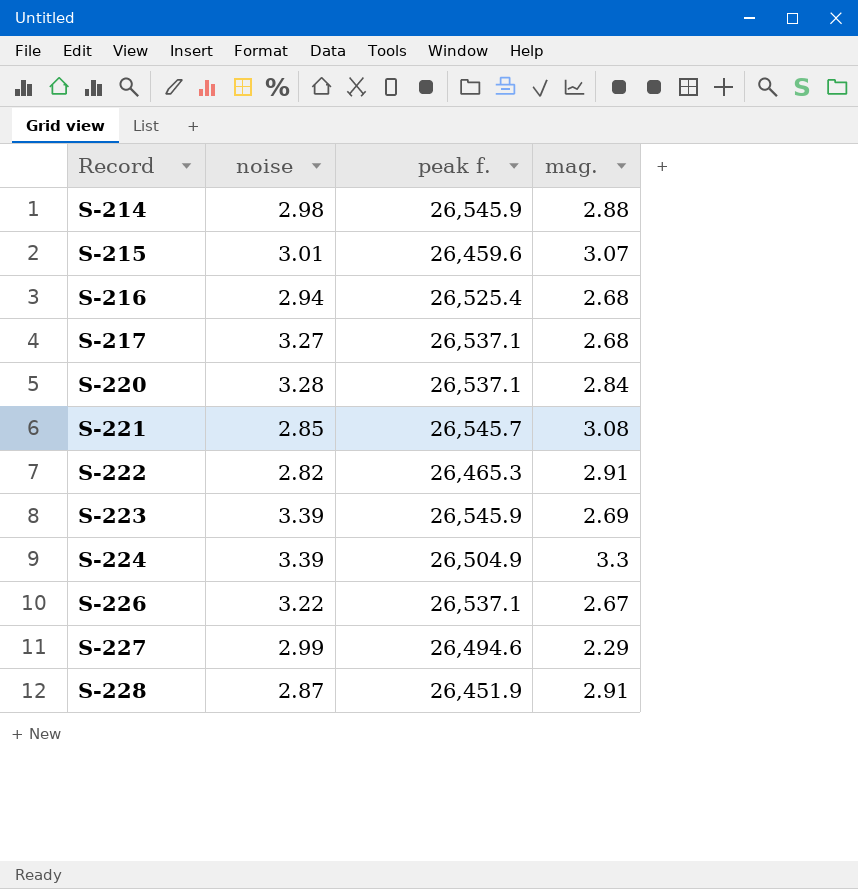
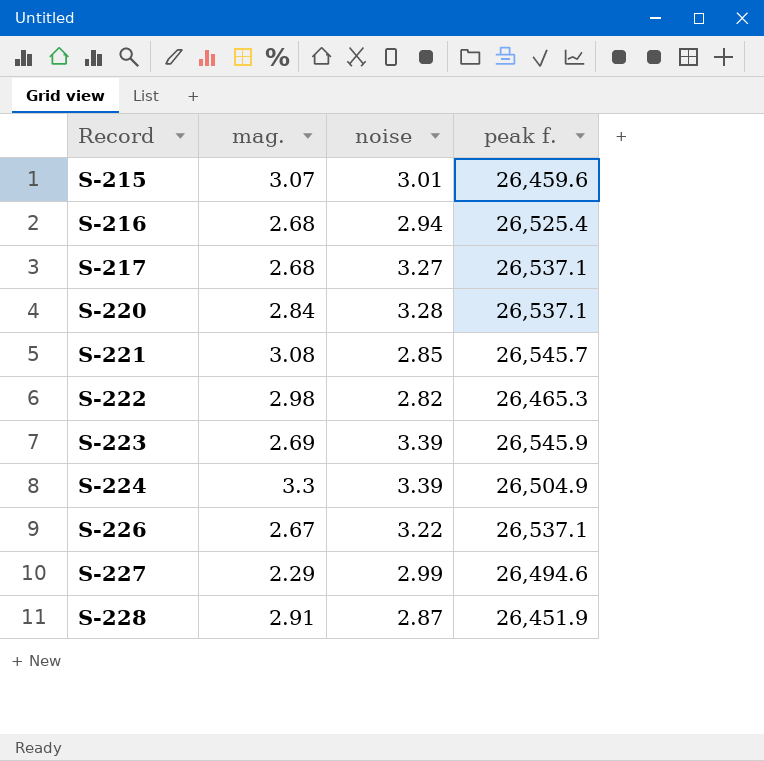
column mag. | position: 4 -> 2
row S-214: 2.98 | 26,545.9 | 2.88 -> none
S-222 | mag.: 2.91 -> 2.98

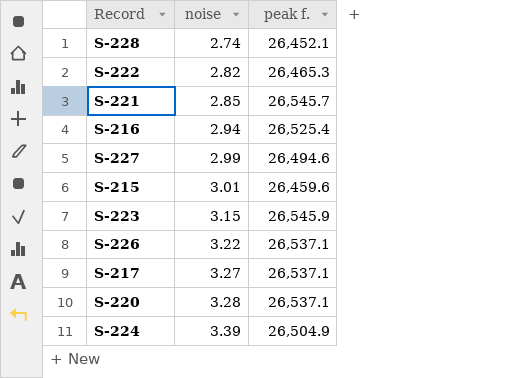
row order: Record ascending -> noise ascending
column mag. | position: 2 -> none
S-228 | noise: 2.87 -> 2.74
S-228 | peak f.: 26,451.9 -> 26,452.1
S-223 | noise: 3.39 -> 3.15

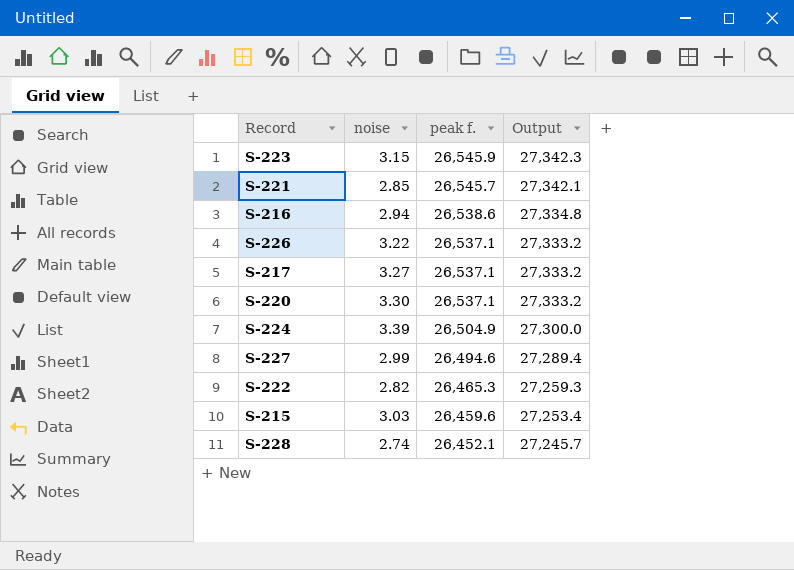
row order: noise ascending -> peak f. descending
column Output | formula: none -> [peak f.] * 1.03
S-216 | peak f.: 26,525.4 -> 26,538.6
S-220 | noise: 3.28 -> 3.30
S-215 | noise: 3.01 -> 3.03

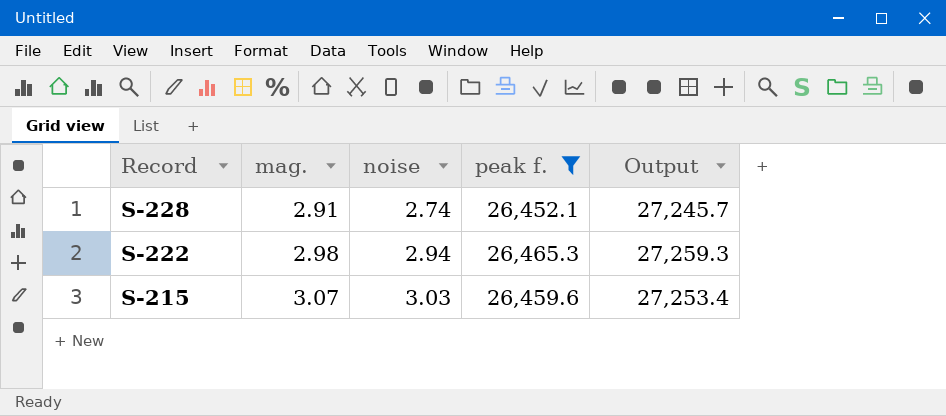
filter: none -> peak f. <= 26,465.3
row order: peak f. descending -> Record descending
column mag. | position: none -> 2
S-222 | noise: 2.82 -> 2.94

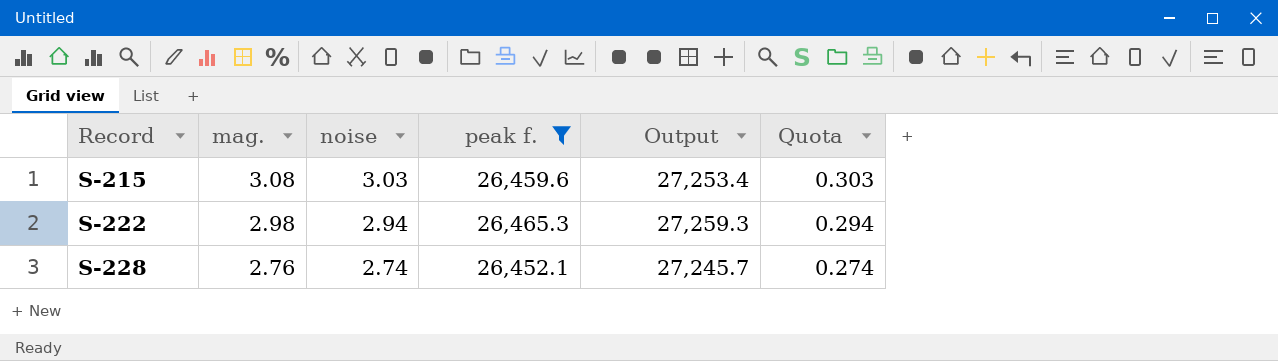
row order: Record descending -> Record ascending
column Quota | formula: none -> [noise] * 0.1
S-215 | mag.: 3.07 -> 3.08
S-228 | mag.: 2.91 -> 2.76

